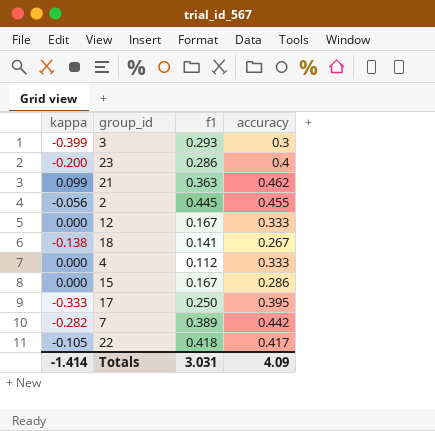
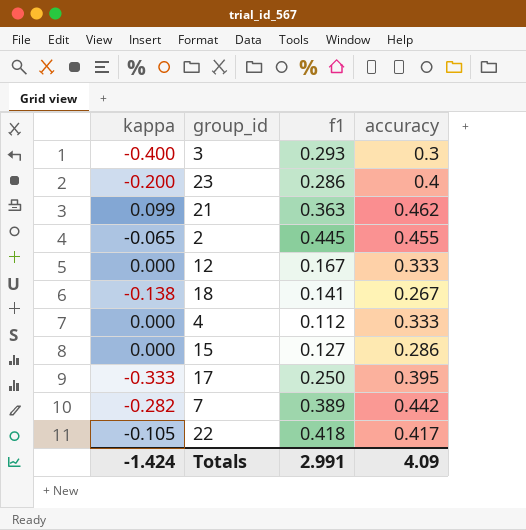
3 | kappa: -0.399 -> -0.400
2 | kappa: -0.056 -> -0.065
15 | f1: 0.167 -> 0.127
Totals | kappa: -1.414 -> -1.424
Totals | f1: 3.031 -> 2.991

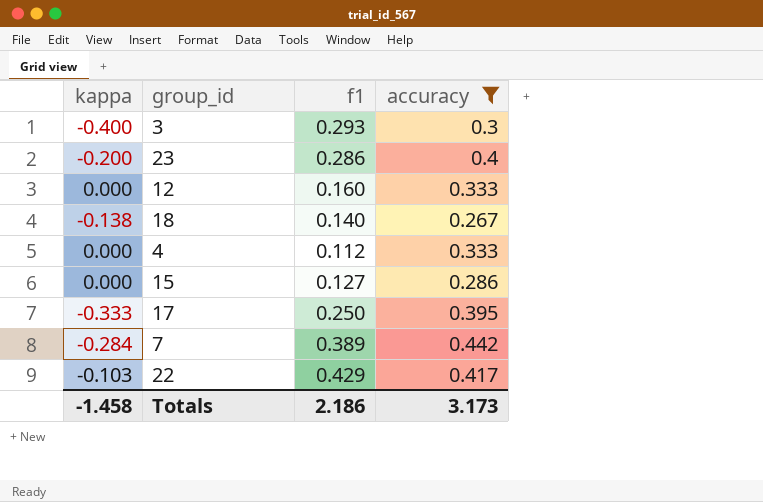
filter: none -> accuracy <= 0.442
12 | f1: 0.167 -> 0.160
18 | f1: 0.141 -> 0.140
7 | kappa: -0.282 -> -0.284
22 | kappa: -0.105 -> -0.103
22 | f1: 0.418 -> 0.429
Totals | kappa: -1.424 -> -1.458
Totals | f1: 2.991 -> 2.186
Totals | accuracy: 4.09 -> 3.173

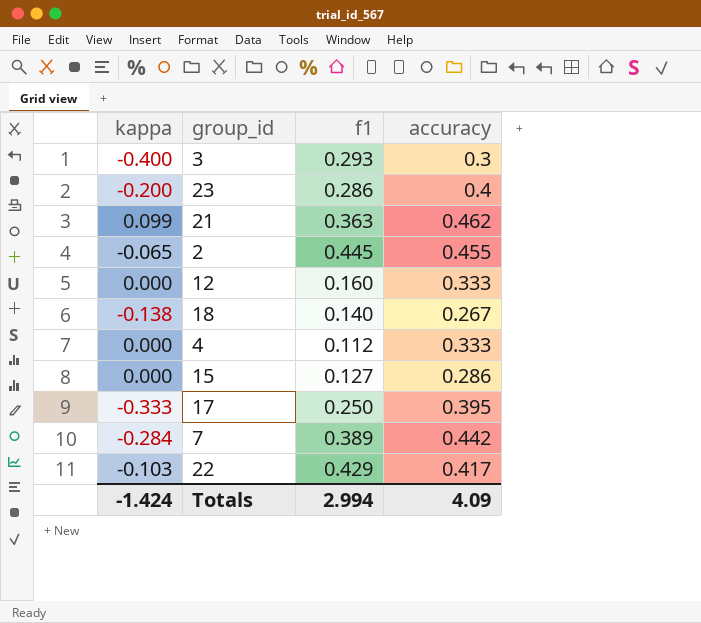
filter: accuracy <= 0.442 -> none
Totals | kappa: -1.458 -> -1.424
Totals | f1: 2.186 -> 2.994
Totals | accuracy: 3.173 -> 4.09

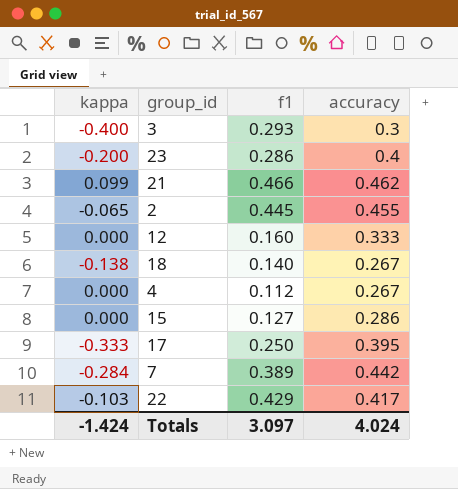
21 | f1: 0.363 -> 0.466
4 | accuracy: 0.333 -> 0.267
Totals | f1: 2.994 -> 3.097
Totals | accuracy: 4.09 -> 4.024

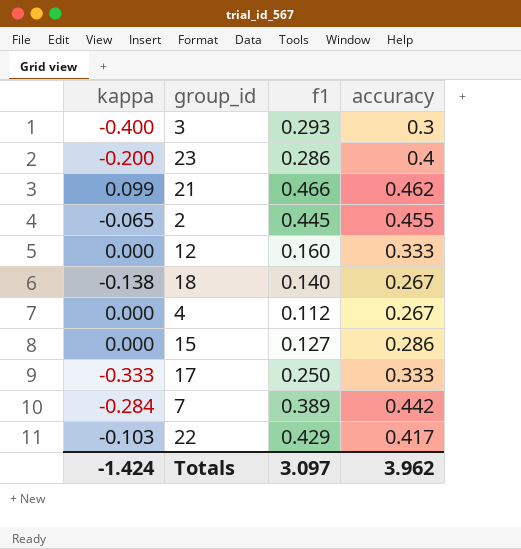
17 | accuracy: 0.395 -> 0.333
Totals | accuracy: 4.024 -> 3.962

